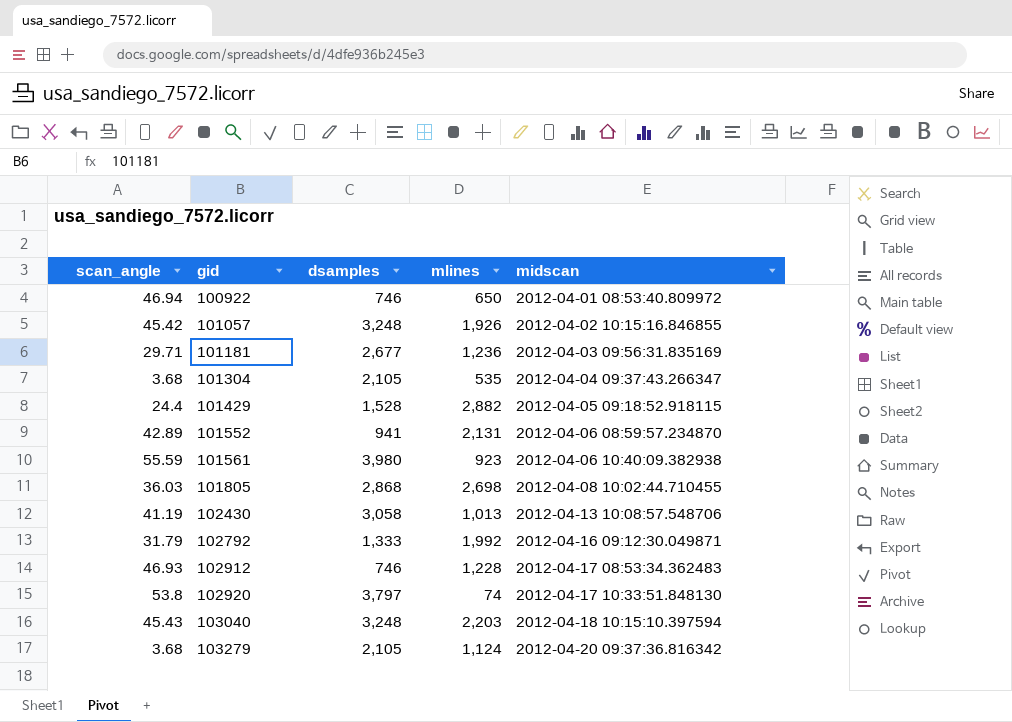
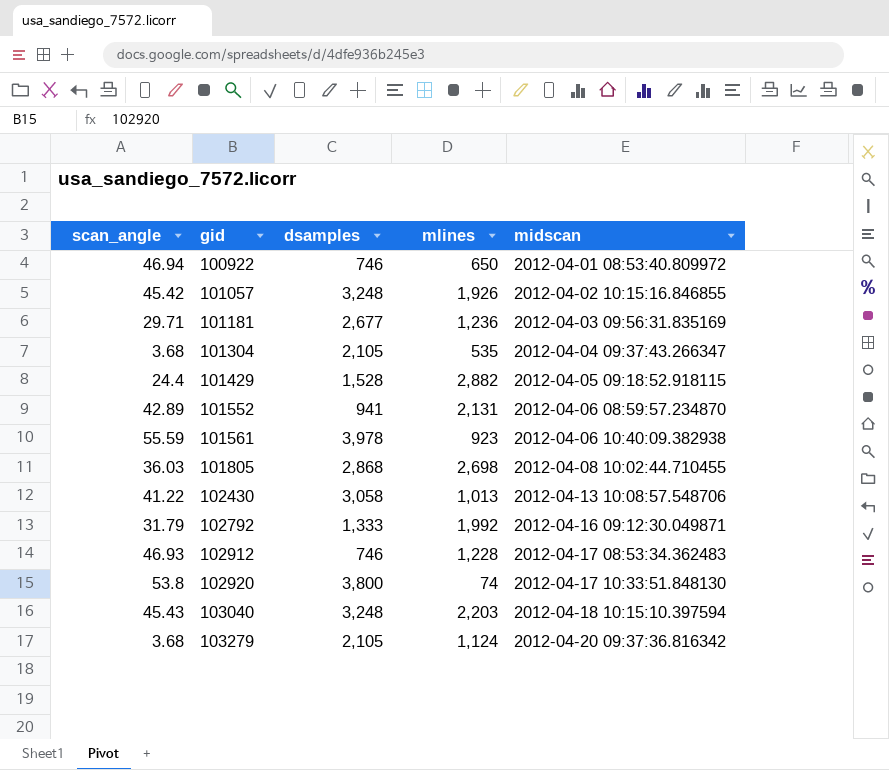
101561 | dsamples: 3,980 -> 3,978
102430 | scan_angle: 41.19 -> 41.22
102920 | dsamples: 3,797 -> 3,800

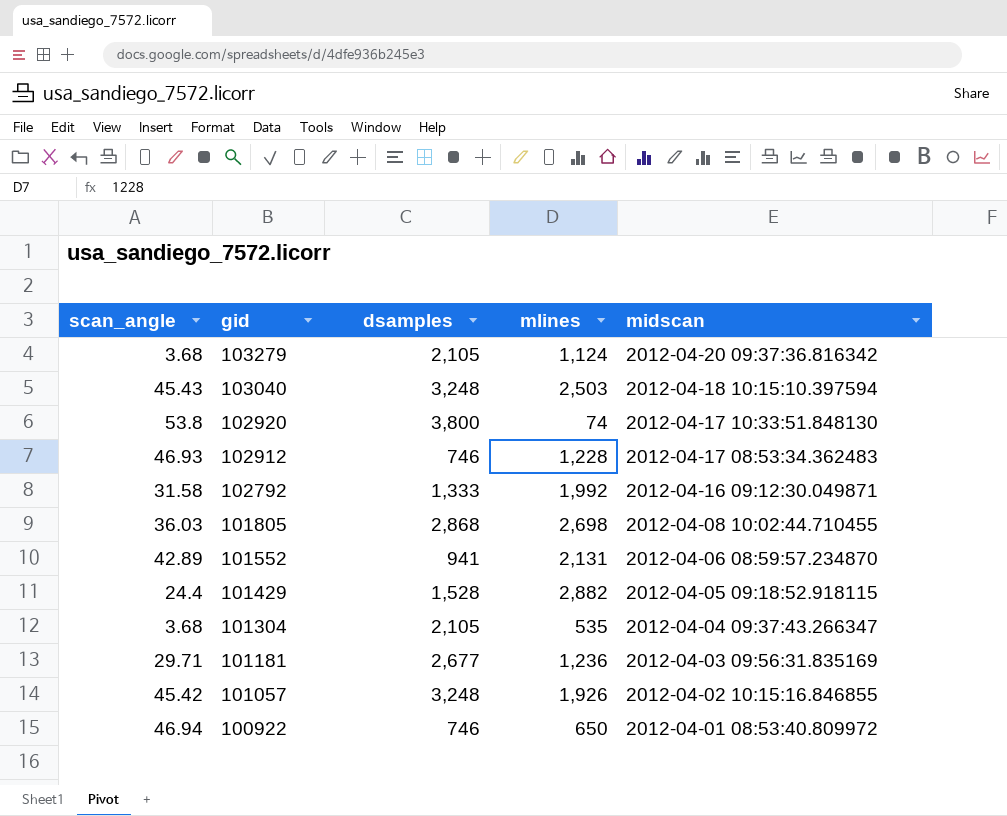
row order: gid ascending -> gid descending
row 101561: 55.59 | 3,978 | 923 | 2012-04-06 10:40:09.382938 -> none
row 102430: 41.22 | 3,058 | 1,013 | 2012-04-13 10:08:57.548706 -> none
103040 | mlines: 2,203 -> 2,503
102792 | scan_angle: 31.79 -> 31.58

